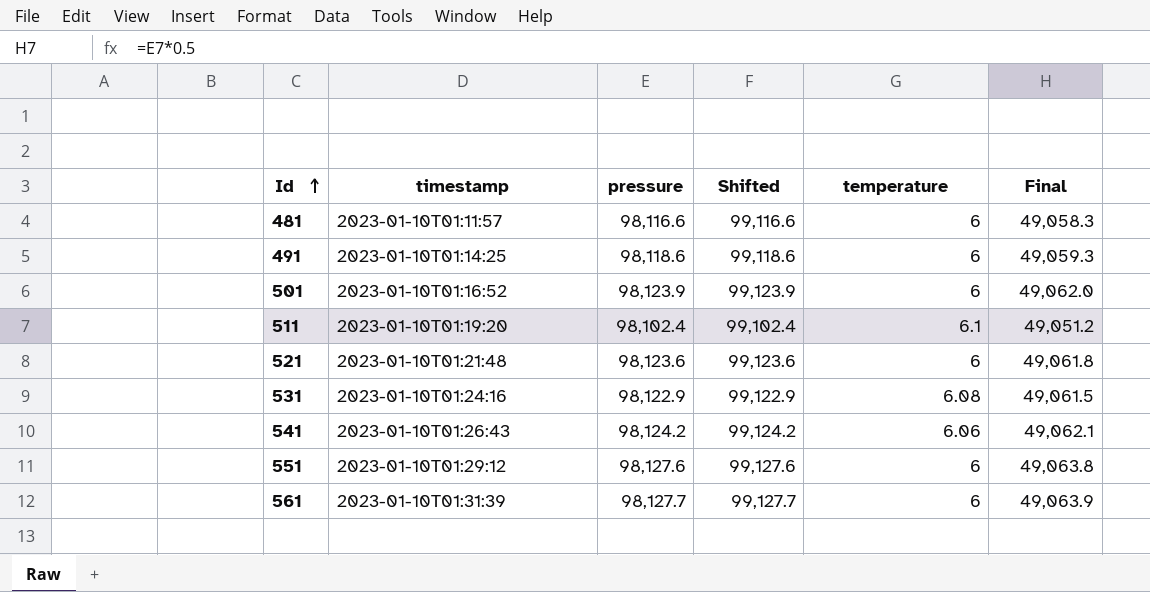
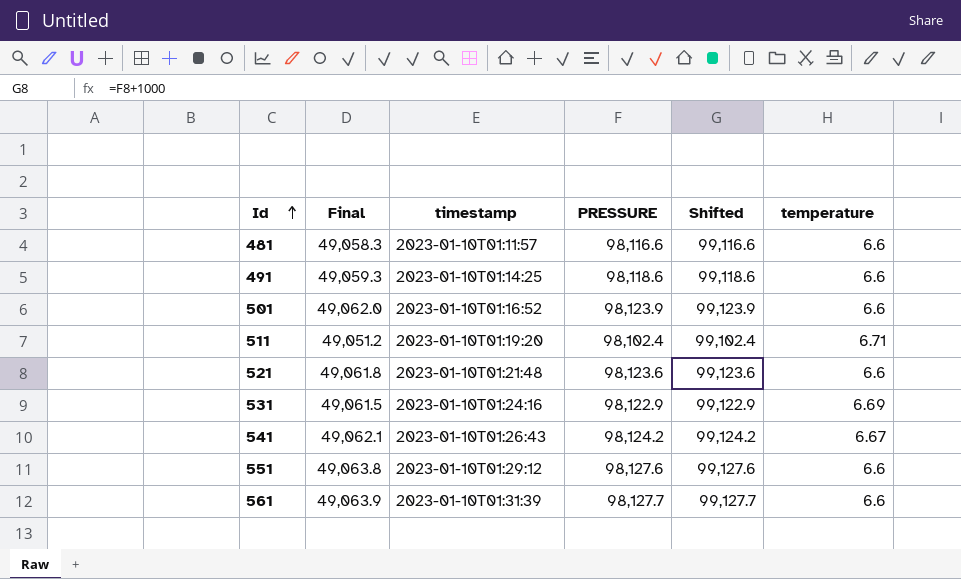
column Final | position: 6 -> 2
column name: pressure -> PRESSURE
481 | temperature: 6 -> 6.6
491 | temperature: 6 -> 6.6
501 | temperature: 6 -> 6.6
511 | temperature: 6.1 -> 6.71
521 | temperature: 6 -> 6.6
531 | temperature: 6.08 -> 6.69
541 | temperature: 6.06 -> 6.67
551 | temperature: 6 -> 6.6
561 | temperature: 6 -> 6.6

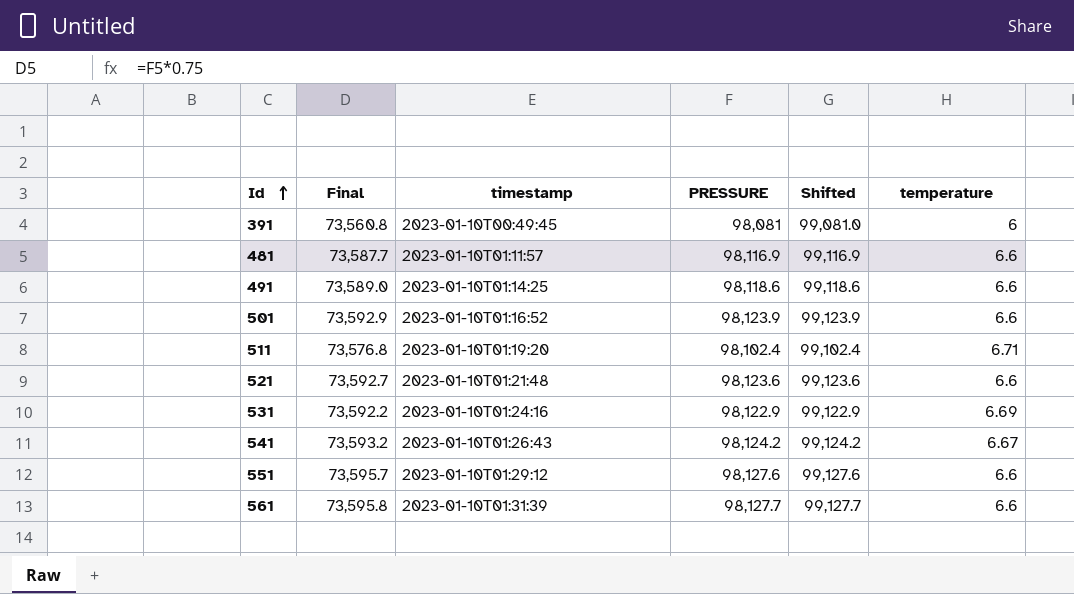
column Final | formula: [PRESSURE] * 0.5 -> [PRESSURE] * 0.75
row 391: none -> 73,560.8 | 2023-01-10T00:49:45 | 98,081 | 99,081.0 | 6
481 | PRESSURE: 98,116.6 -> 98,116.9
481 | Shifted: 99,116.6 -> 99,116.9

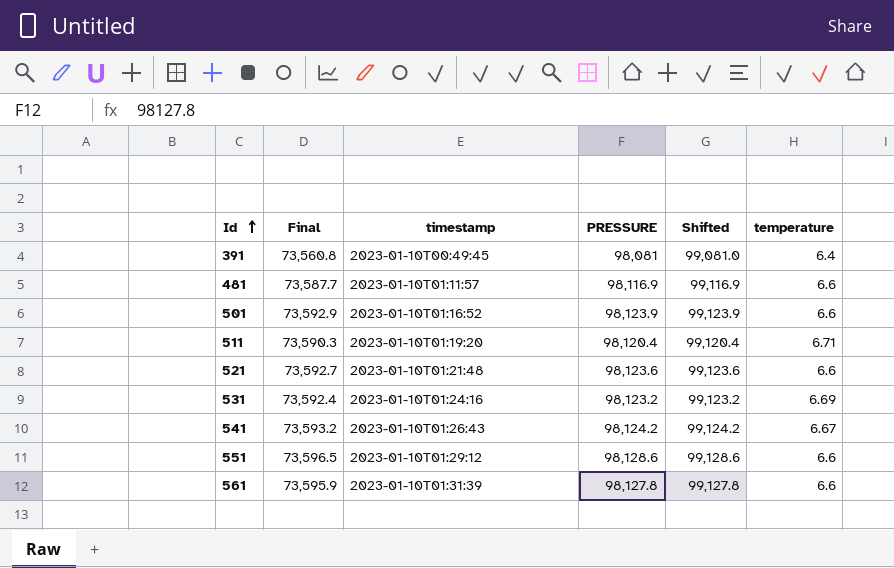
row 491: 73,589.0 | 2023-01-10T01:14:25 | 98,118.6 | 99,118.6 | 6.6 -> none
391 | temperature: 6 -> 6.4
511 | Final: 73,576.8 -> 73,590.3
511 | PRESSURE: 98,102.4 -> 98,120.4
511 | Shifted: 99,102.4 -> 99,120.4
531 | Final: 73,592.2 -> 73,592.4
531 | PRESSURE: 98,122.9 -> 98,123.2
531 | Shifted: 99,122.9 -> 99,123.2
551 | Final: 73,595.7 -> 73,596.5
551 | PRESSURE: 98,127.6 -> 98,128.6
551 | Shifted: 99,127.6 -> 99,128.6
561 | Final: 73,595.8 -> 73,595.9
561 | PRESSURE: 98,127.7 -> 98,127.8
561 | Shifted: 99,127.7 -> 99,127.8

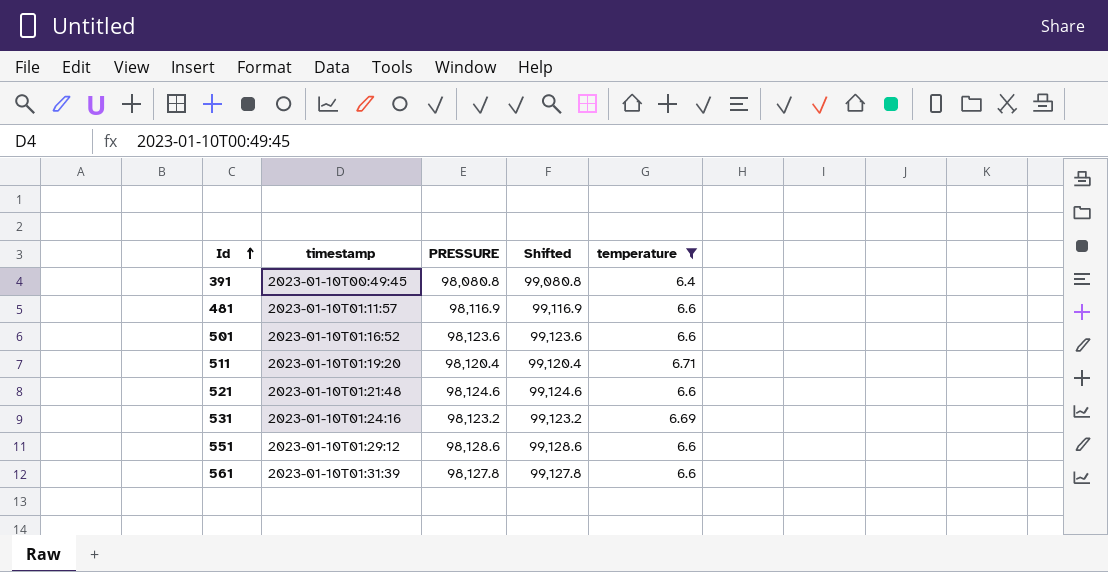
filter: none -> temperature != 6.67
column Final | formula: [PRESSURE] * 0.75 -> none
391 | PRESSURE: 98,081 -> 98,080.8
391 | Shifted: 99,081.0 -> 99,080.8
501 | PRESSURE: 98,123.9 -> 98,123.6
501 | Shifted: 99,123.9 -> 99,123.6
521 | PRESSURE: 98,123.6 -> 98,124.6
521 | Shifted: 99,123.6 -> 99,124.6

